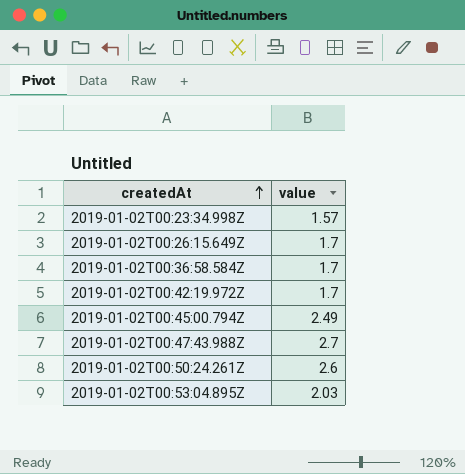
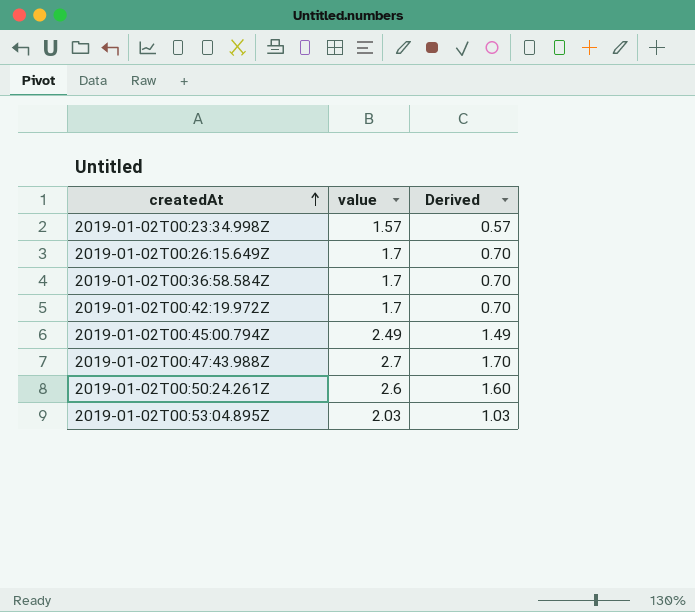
column Derived | formula: none -> [value] - 1

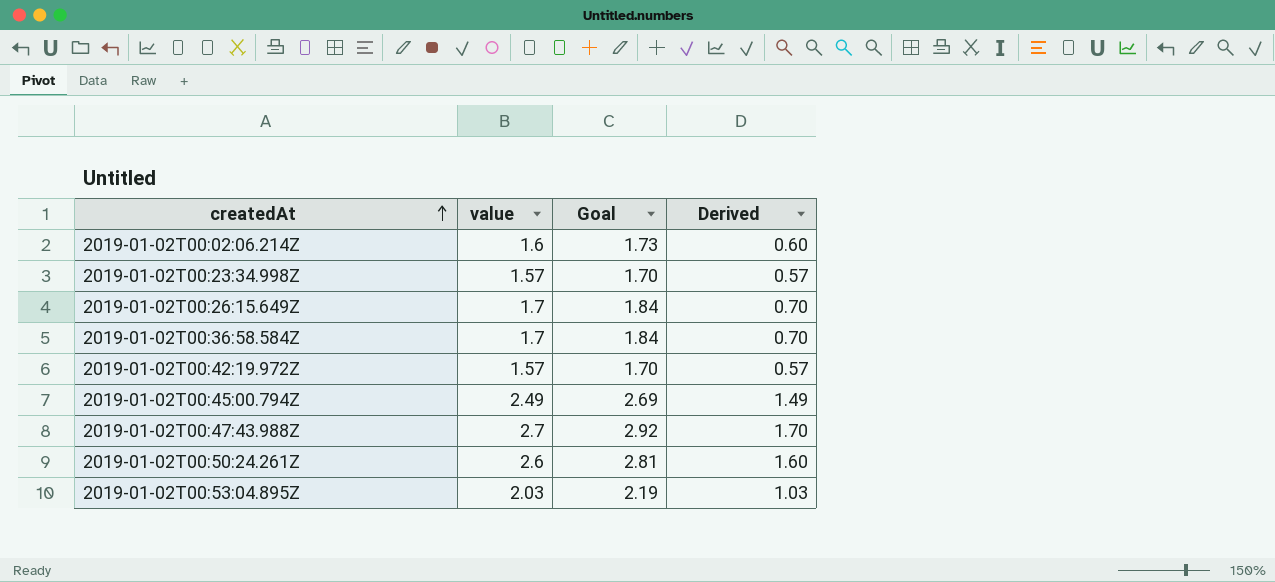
column Goal | formula: none -> [value] * 1.08
row 2019-01-02T00:02:06.214Z: none -> 1.6 | 1.73 | 0.60
2019-01-02T00:42:19.972Z | value: 1.7 -> 1.57
2019-01-02T00:42:19.972Z | Derived: 0.70 -> 0.57

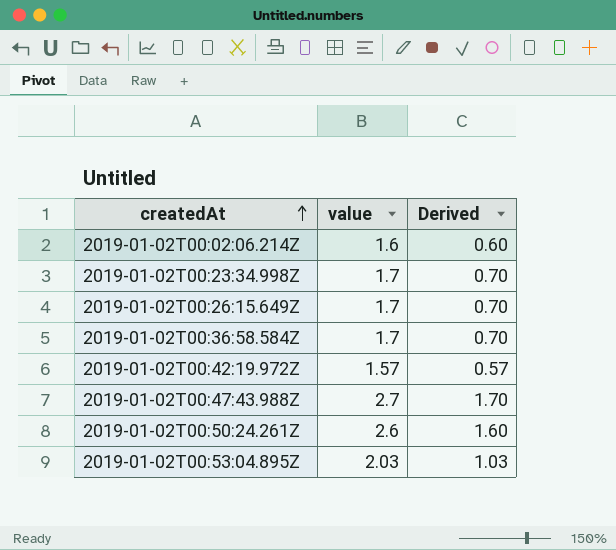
column Goal | formula: [value] * 1.08 -> none
row 2019-01-02T00:45:00.794Z: 2.49 | 2.69 | 1.49 -> none
2019-01-02T00:23:34.998Z | value: 1.57 -> 1.7
2019-01-02T00:23:34.998Z | Derived: 0.57 -> 0.70

